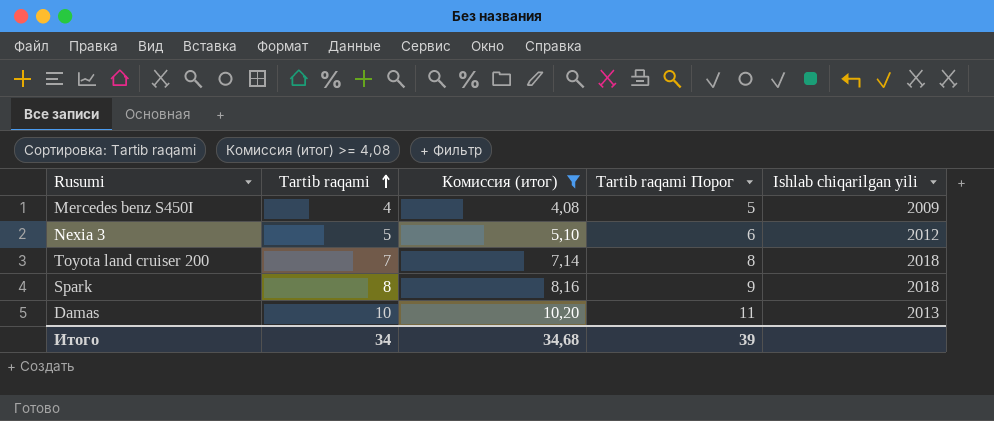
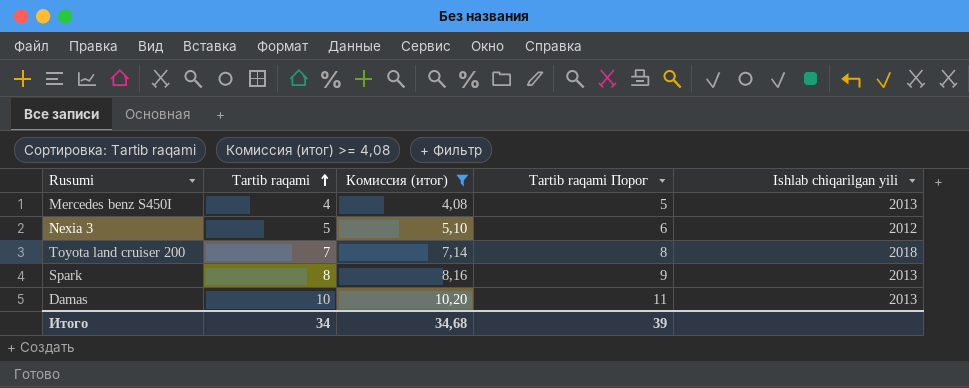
Mercedes benz S450I | Ishlab chiqarilgan yili: 2009 -> 2013
Spark | Ishlab chiqarilgan yili: 2018 -> 2013

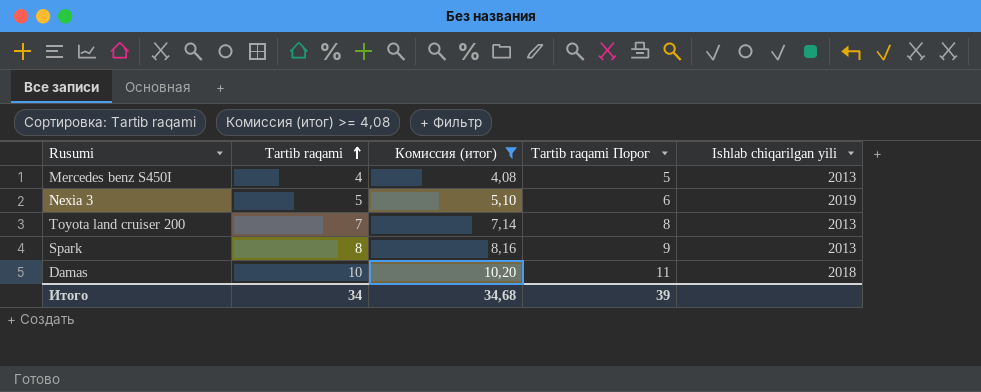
Nexia 3 | Ishlab chiqarilgan yili: 2012 -> 2019
Toyota land cruiser 200 | Ishlab chiqarilgan yili: 2018 -> 2013
Damas | Ishlab chiqarilgan yili: 2013 -> 2018

